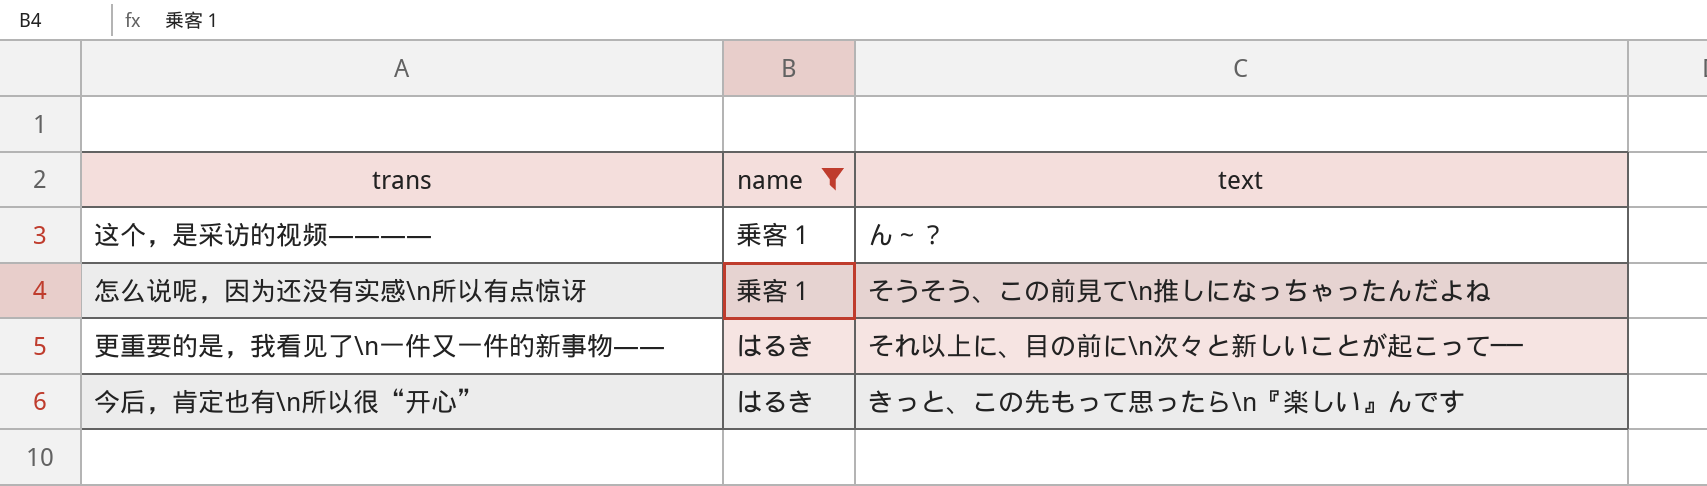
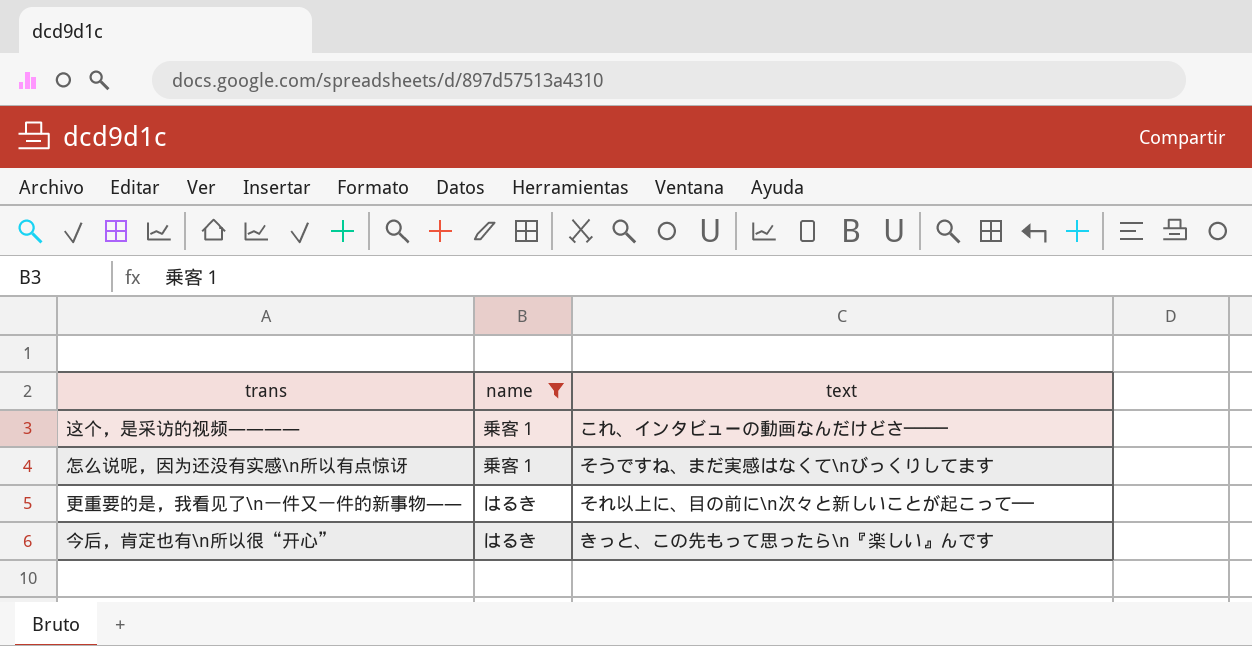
这个，是采访的视频———— | text: ん～？ -> これ、インタビューの動画なんだけどさ────
怎么说呢，因为还没有实感\n所以有点惊讶 | text: そうそう、この前見て\n推しになっちゃったんだよね -> そうですね、まだ実感はなくて\nびっくりしてます

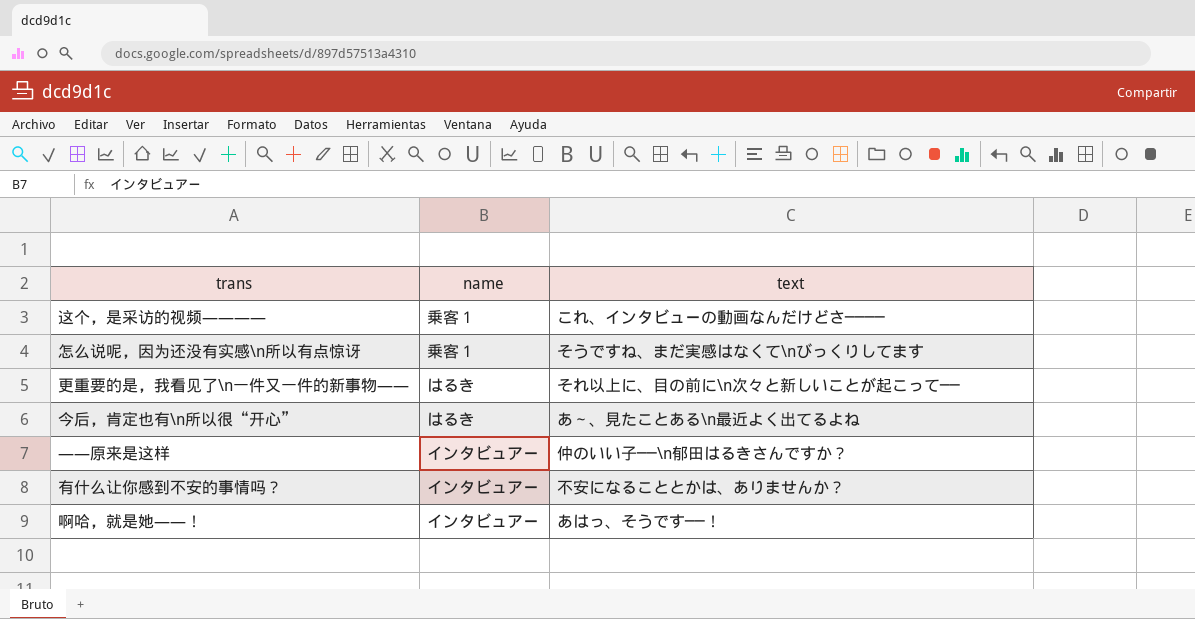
filter: name != インタビュアー -> none
今后，肯定也有\n所以很“开心” | text: きっと、この先もって思ったら\n『楽しい』んです -> あ～、見たことある\n最近よく出てるよね

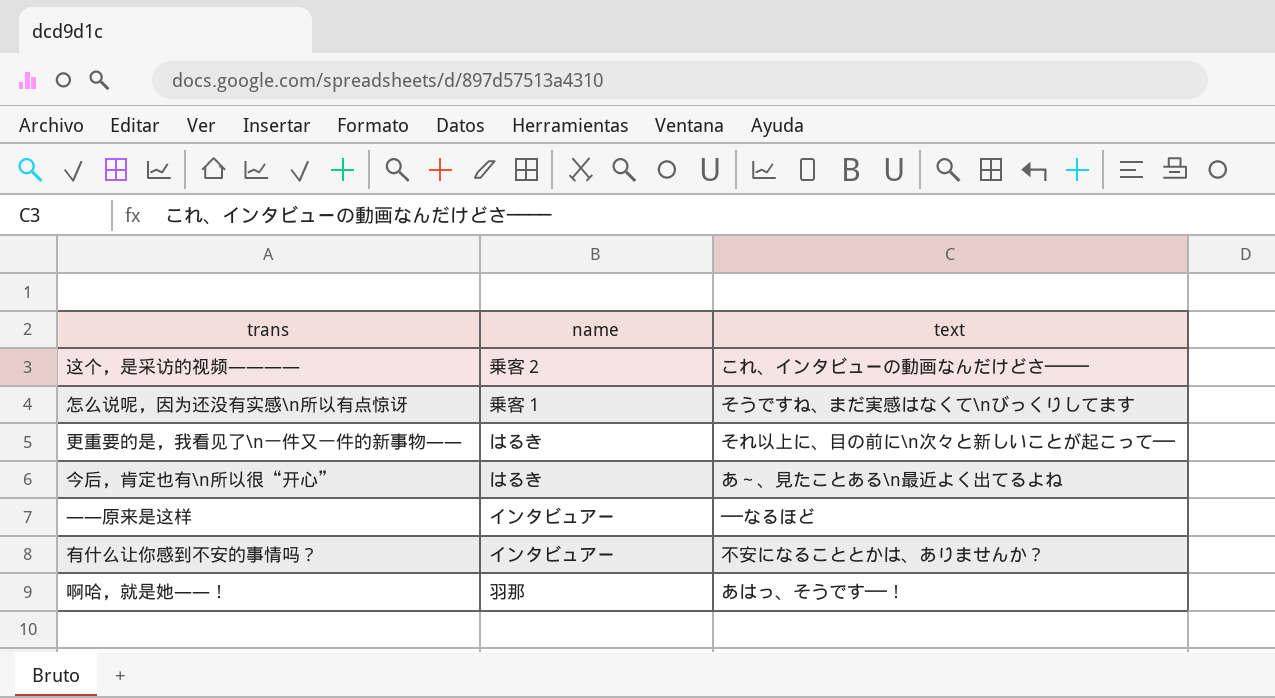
这个，是采访的视频———— | name: 乗客１ -> 乗客２
——原来是这样 | text: 仲のいい子──\n郁田はるきさんですか？ -> ──なるほど
啊哈，就是她——！ | name: インタビュアー -> 羽那

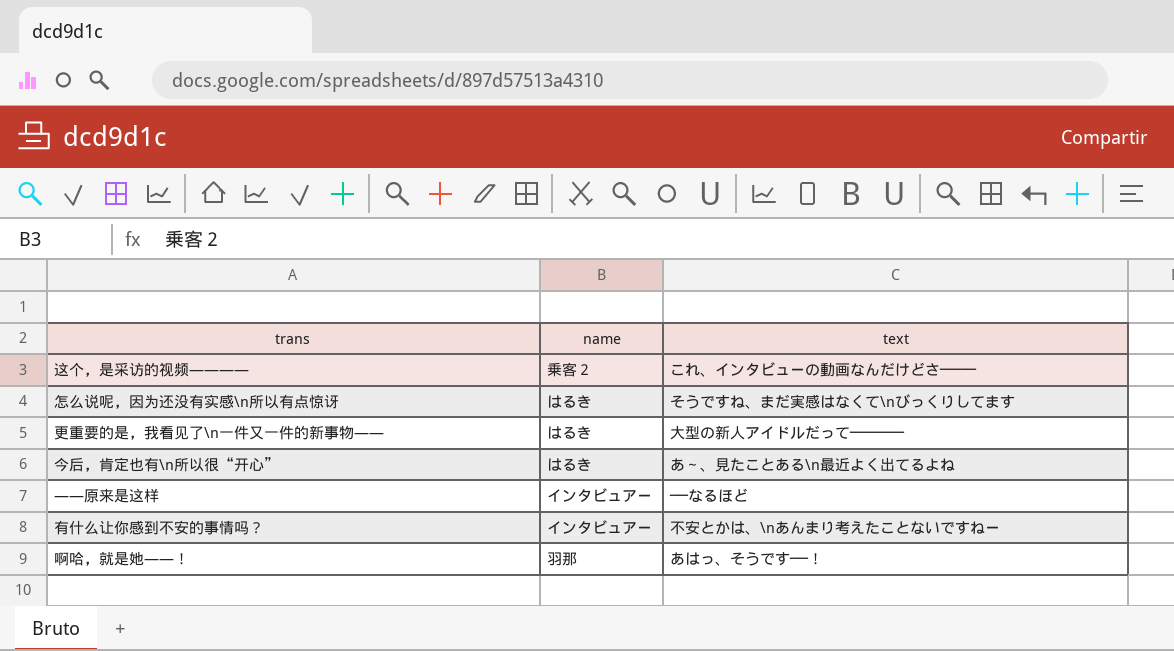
怎么说呢，因为还没有实感\n所以有点惊讶 | name: 乗客１ -> はるき
更重要的是，我看见了\n一件又一件的新事物—— | text: それ以上に、目の前に\n次々と新しいことが起こって── -> 大型の新人アイドルだって──────
有什么让你感到不安的事情吗？ | text: 不安になることとかは、ありませんか？ -> 不安とかは、\nあんまり考えたことないですねー

